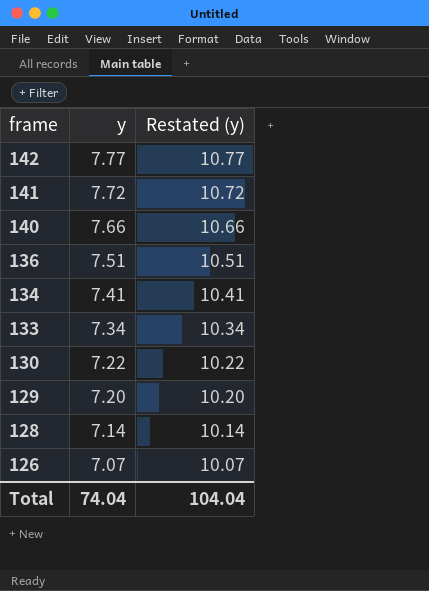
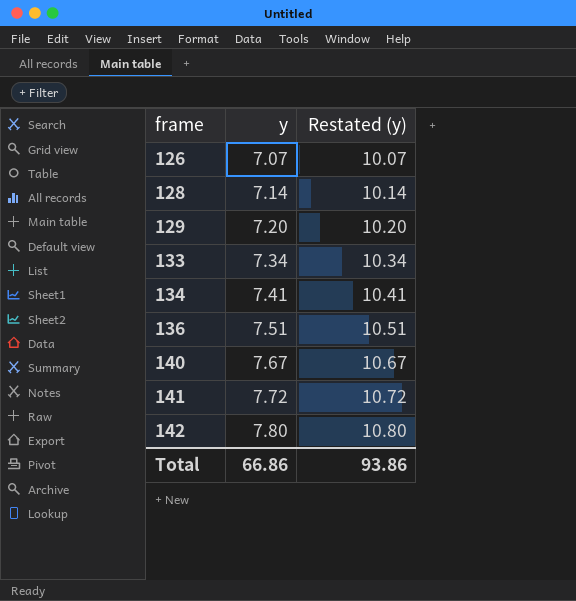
row order: frame descending -> frame ascending
row 130: 7.22 | 10.22 -> none
140 | y: 7.66 -> 7.67
140 | Restated (y): 10.66 -> 10.67
142 | y: 7.77 -> 7.80
142 | Restated (y): 10.77 -> 10.80
Total | y: 74.04 -> 66.86
Total | Restated (y): 104.04 -> 93.86

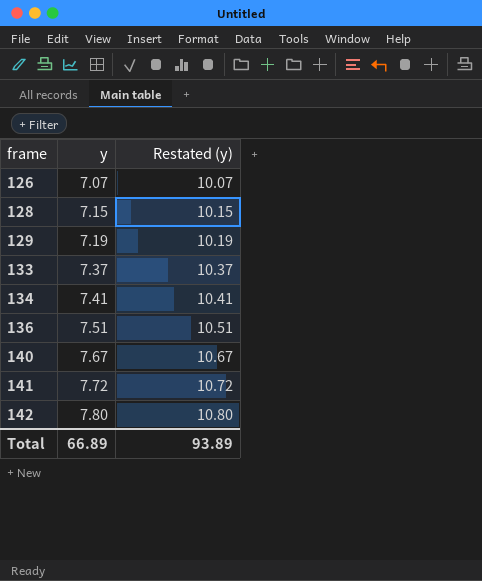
128 | y: 7.14 -> 7.15
128 | Restated (y): 10.14 -> 10.15
129 | y: 7.20 -> 7.19
129 | Restated (y): 10.20 -> 10.19
133 | y: 7.34 -> 7.37
133 | Restated (y): 10.34 -> 10.37
Total | y: 66.86 -> 66.89
Total | Restated (y): 93.86 -> 93.89

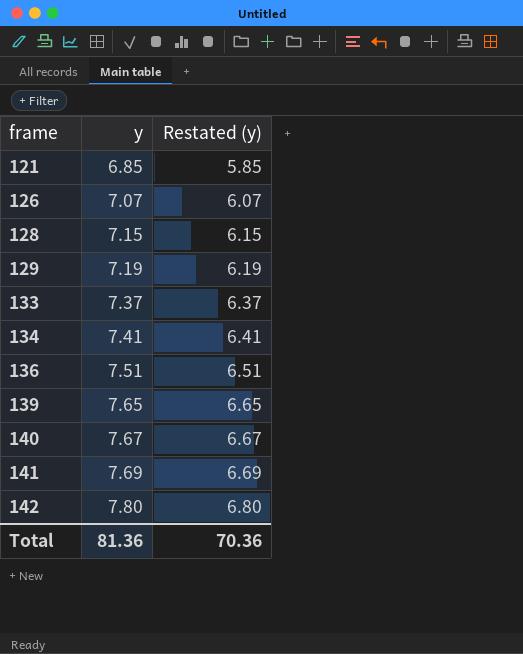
column Restated (y) | formula: [y] + 3 -> [y] - 1
row 121: none -> 6.85 | 5.85
row 139: none -> 7.65 | 6.65
141 | y: 7.72 -> 7.69
Total | y: 66.89 -> 81.36
Total | Restated (y): 93.89 -> 70.36

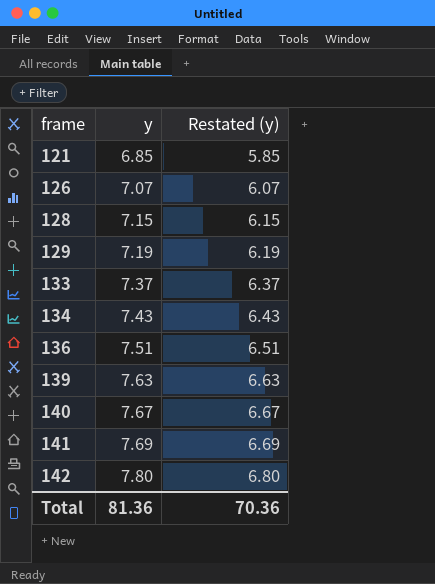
134 | y: 7.41 -> 7.43
134 | Restated (y): 6.41 -> 6.43
139 | y: 7.65 -> 7.63
139 | Restated (y): 6.65 -> 6.63

